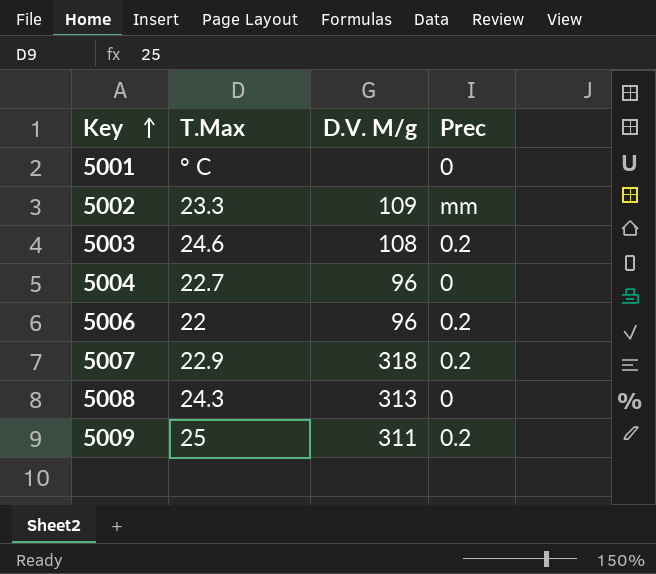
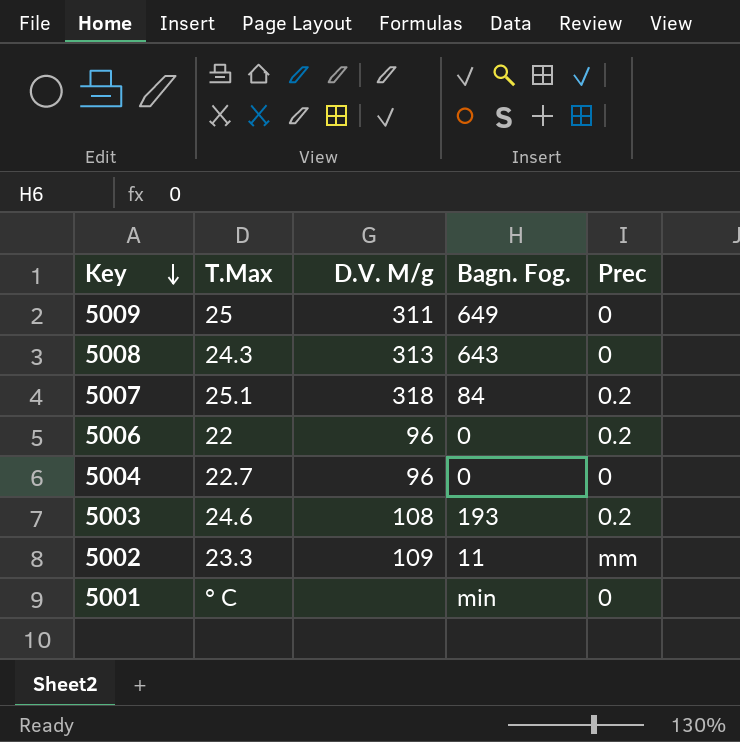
row order: Key ascending -> Key descending
column Bagn. Fog. | position: none -> 4
5009 | Prec: 0.2 -> 0
5007 | T.Max: 22.9 -> 25.1

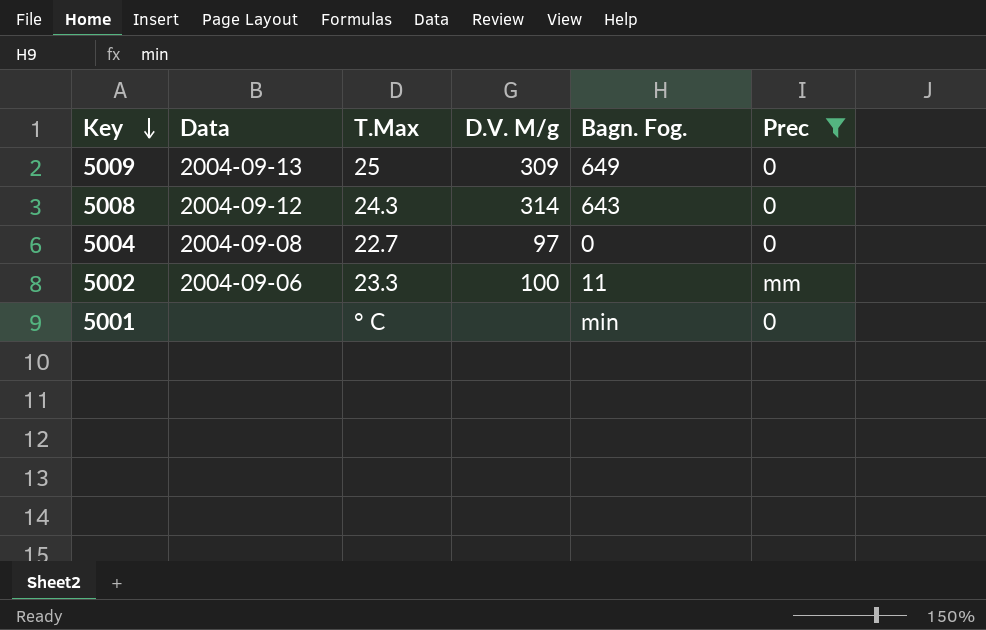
filter: none -> Prec != 0.2
column Data | position: none -> 2
5009 | D.V. M/g: 311 -> 309
5008 | D.V. M/g: 313 -> 314
5004 | D.V. M/g: 96 -> 97
5002 | D.V. M/g: 109 -> 100

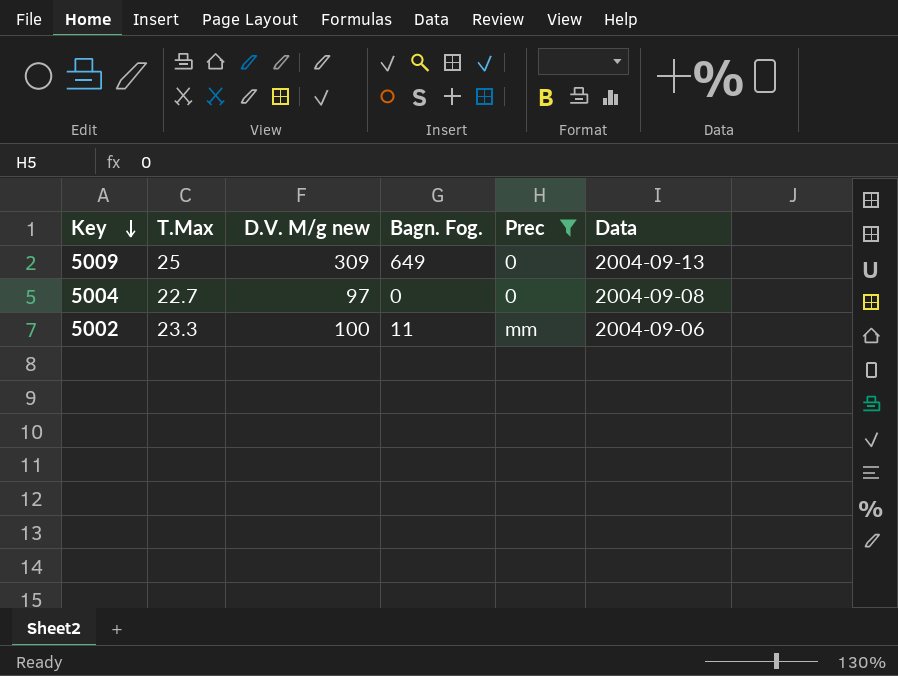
column name: D.V. M/g -> D.V. M/g new
column Data | position: 2 -> 6
row 5008: 2004-09-12 | 24.3 | 314 | 643 | 0 -> none
row 5001: none | ° C | none | min | 0 -> none

